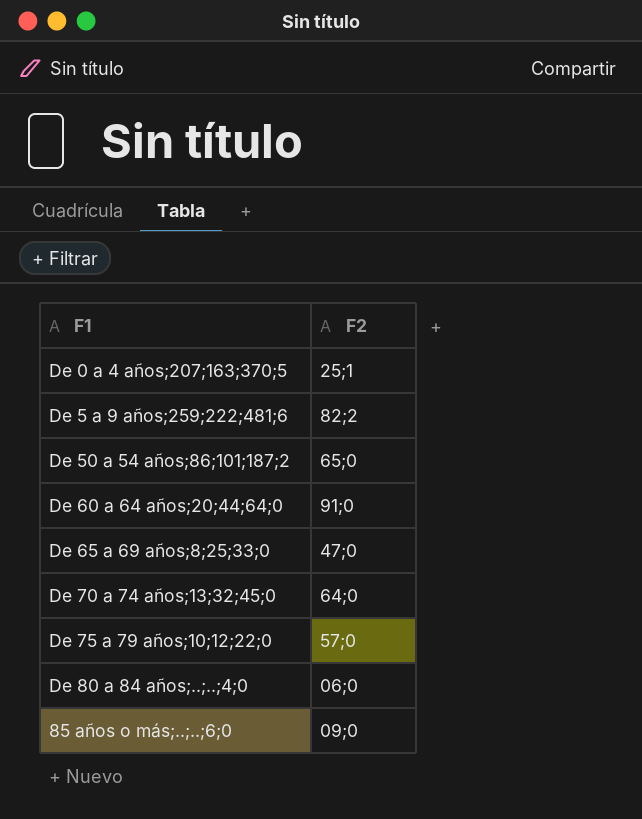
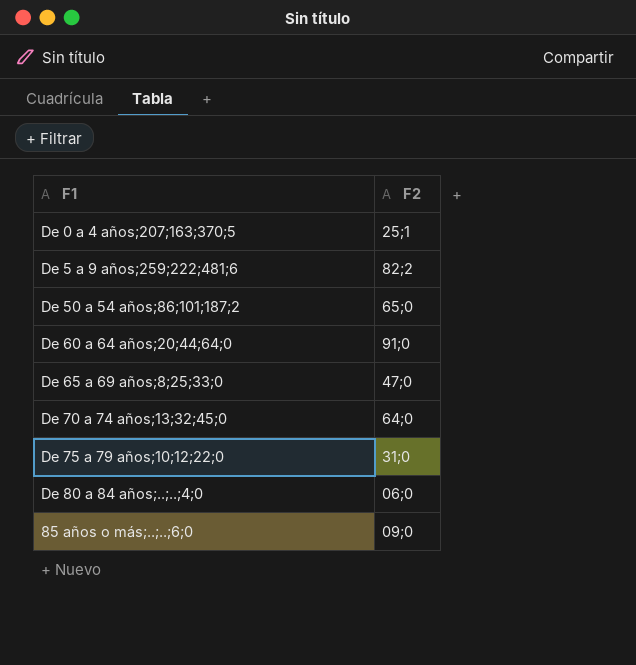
De 75 a 79 años;10;12;22;0 | F2: 57;0 -> 31;0

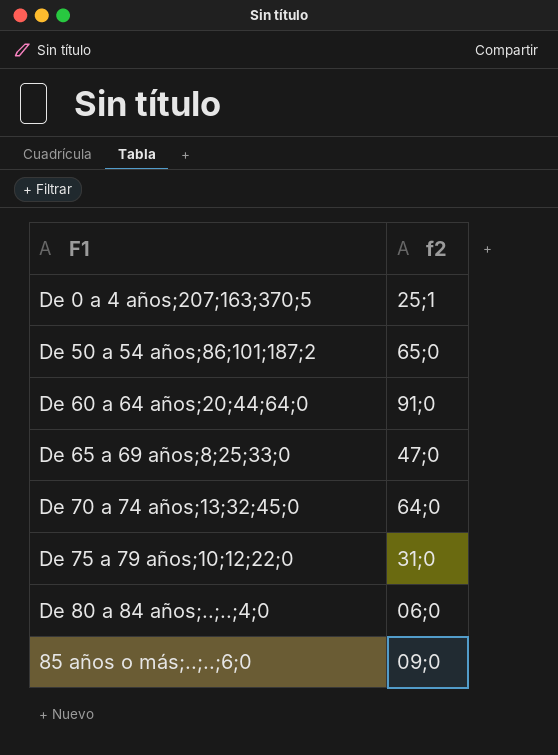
column name: F2 -> f2
row De 5 a 9 años;259;222;481;6: 82;2 -> none

